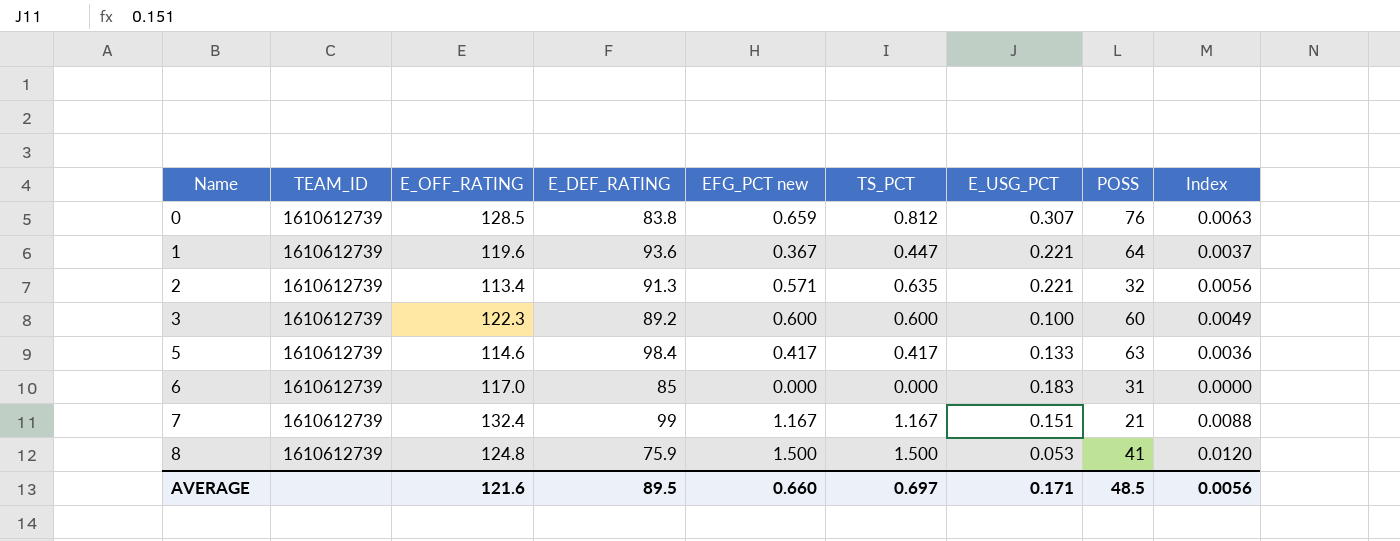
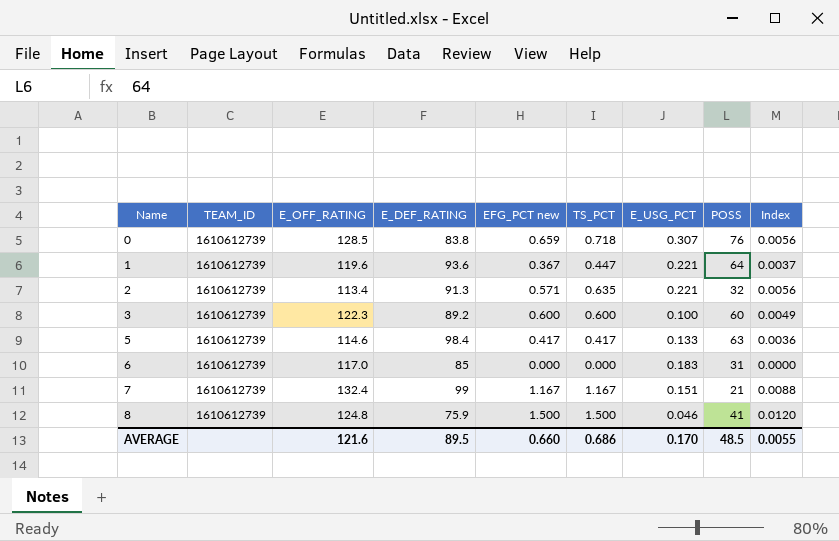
0 | TS_PCT: 0.812 -> 0.718
0 | Index: 0.0063 -> 0.0056
8 | E_USG_PCT: 0.053 -> 0.046
AVERAGE | TS_PCT: 0.697 -> 0.686
AVERAGE | E_USG_PCT: 0.171 -> 0.170
AVERAGE | Index: 0.0056 -> 0.0055

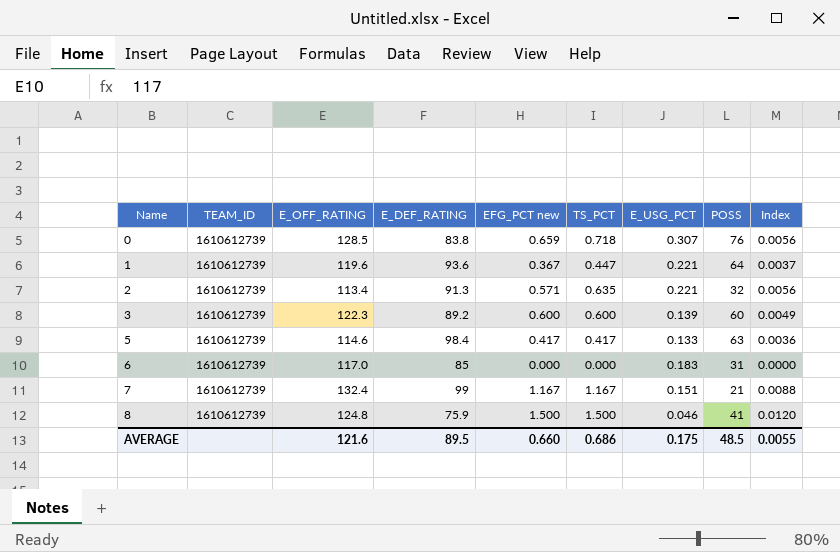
3 | E_USG_PCT: 0.100 -> 0.139
AVERAGE | E_USG_PCT: 0.170 -> 0.175

